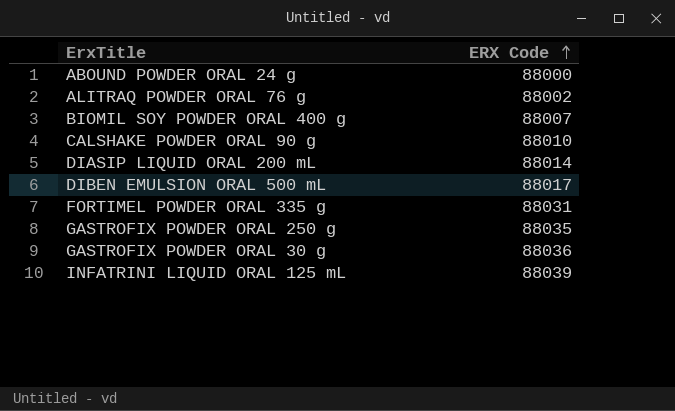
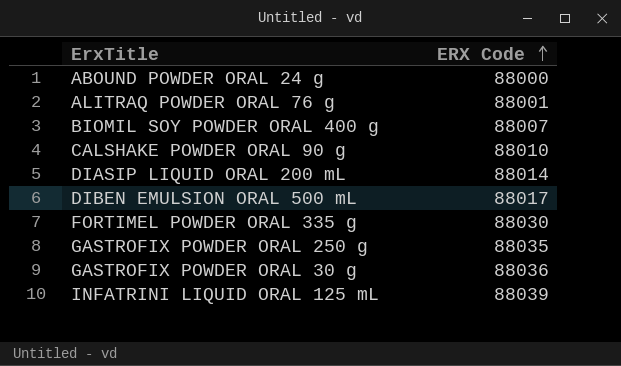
ALITRAQ POWDER ORAL 76 g | ERX Code: 88002 -> 88001
FORTIMEL POWDER ORAL 335 g | ERX Code: 88031 -> 88030

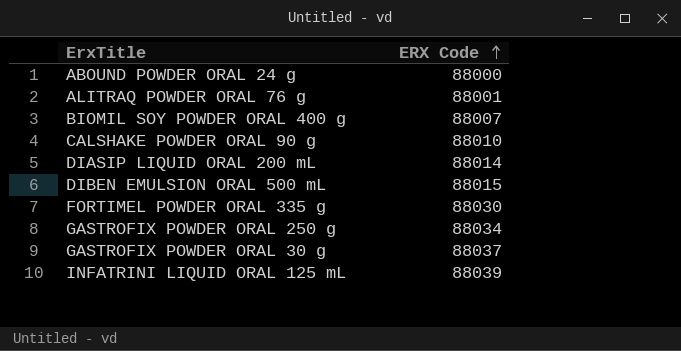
DIBEN EMULSION ORAL 500 mL | ERX Code: 88017 -> 88015
GASTROFIX POWDER ORAL 250 g | ERX Code: 88035 -> 88034
GASTROFIX POWDER ORAL 30 g | ERX Code: 88036 -> 88037

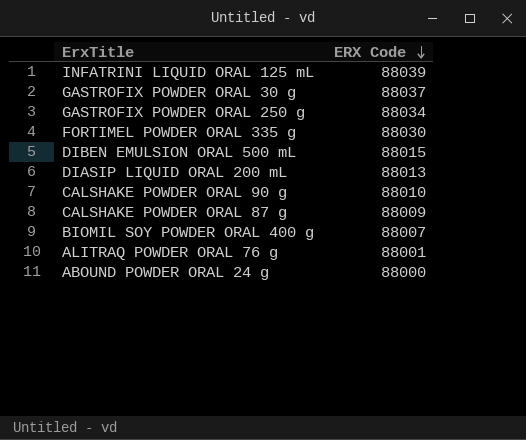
row order: ERX Code ascending -> ERX Code descending
DIASIP LIQUID ORAL 200 mL | ERX Code: 88014 -> 88013
row CALSHAKE POWDER ORAL 87 g: none -> 88009

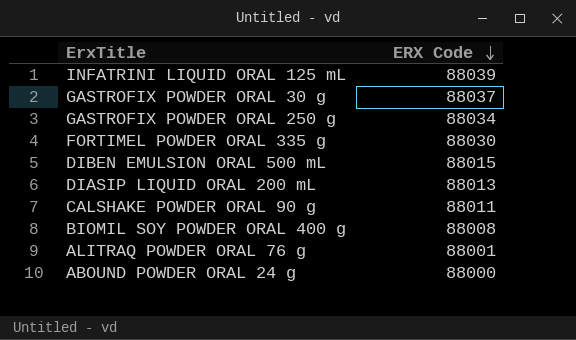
row CALSHAKE POWDER ORAL 87 g: 88009 -> none
CALSHAKE POWDER ORAL 90 g | ERX Code: 88010 -> 88011
BIOMIL SOY POWDER ORAL 400 g | ERX Code: 88007 -> 88008

